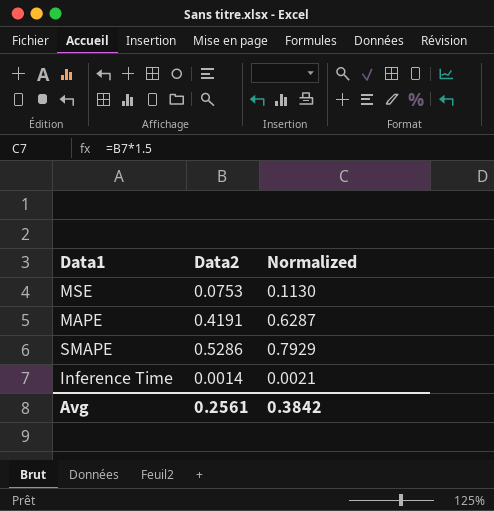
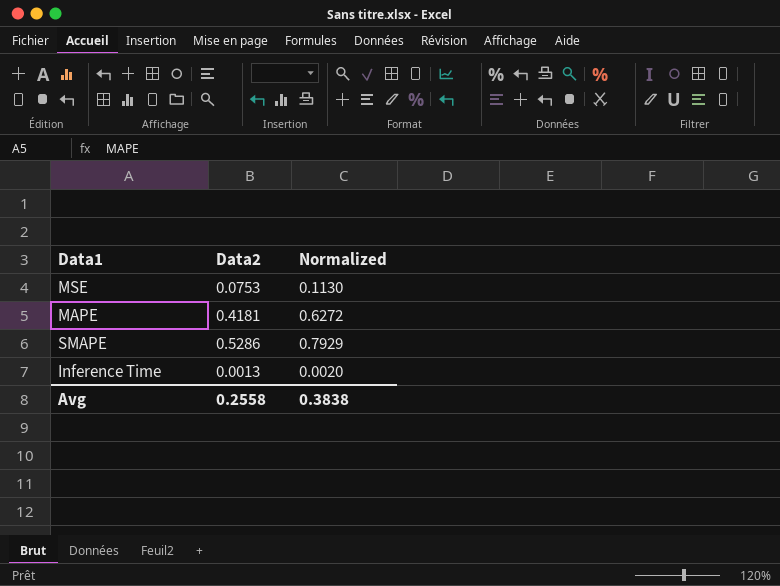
MAPE | Data2: 0.4191 -> 0.4181
MAPE | Normalized: 0.6287 -> 0.6272
Inference Time | Data2: 0.0014 -> 0.0013
Inference Time | Normalized: 0.0021 -> 0.0020
Avg | Data2: 0.2561 -> 0.2558
Avg | Normalized: 0.3842 -> 0.3838

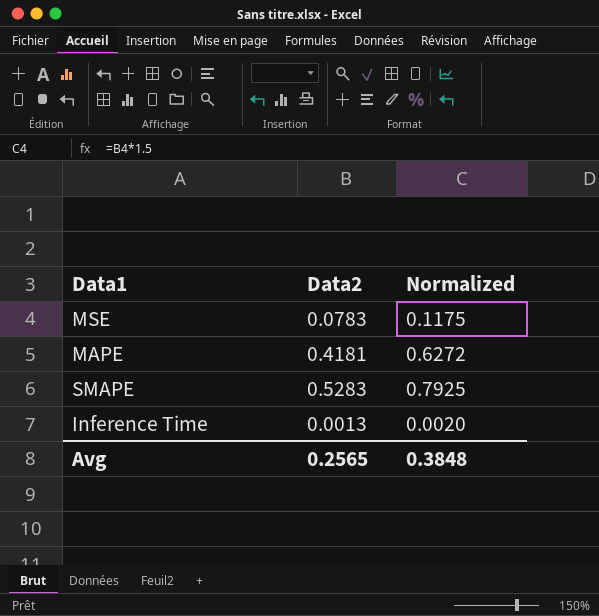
MSE | Data2: 0.0753 -> 0.0783
MSE | Normalized: 0.1130 -> 0.1175
SMAPE | Data2: 0.5286 -> 0.5283
SMAPE | Normalized: 0.7929 -> 0.7925
Avg | Data2: 0.2558 -> 0.2565
Avg | Normalized: 0.3838 -> 0.3848

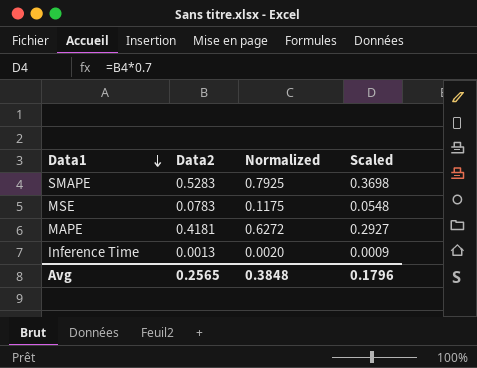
row order: none -> Data1 descending
column Scaled | formula: none -> [Data2] * 0.7

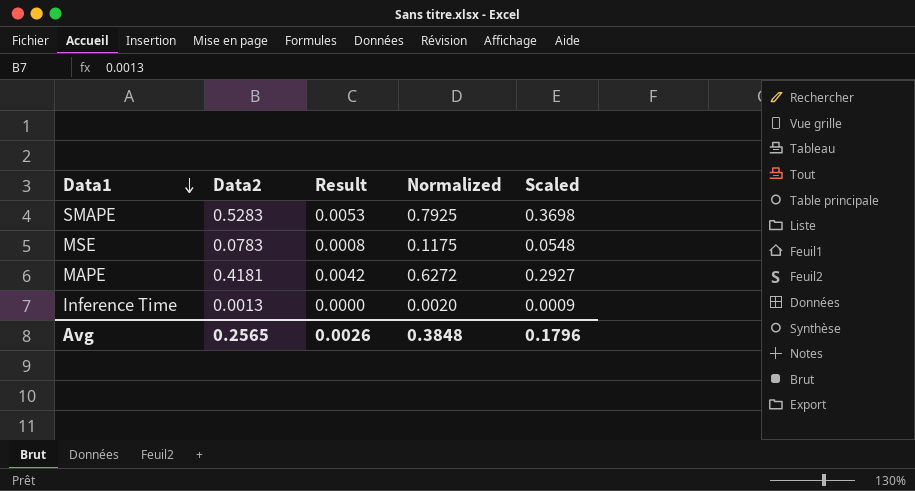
column Result | formula: none -> [Data2] * 0.01

